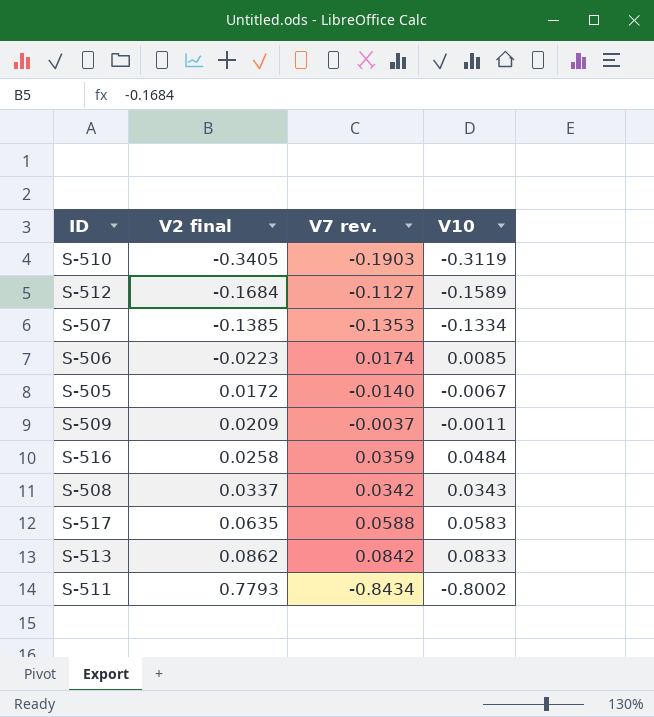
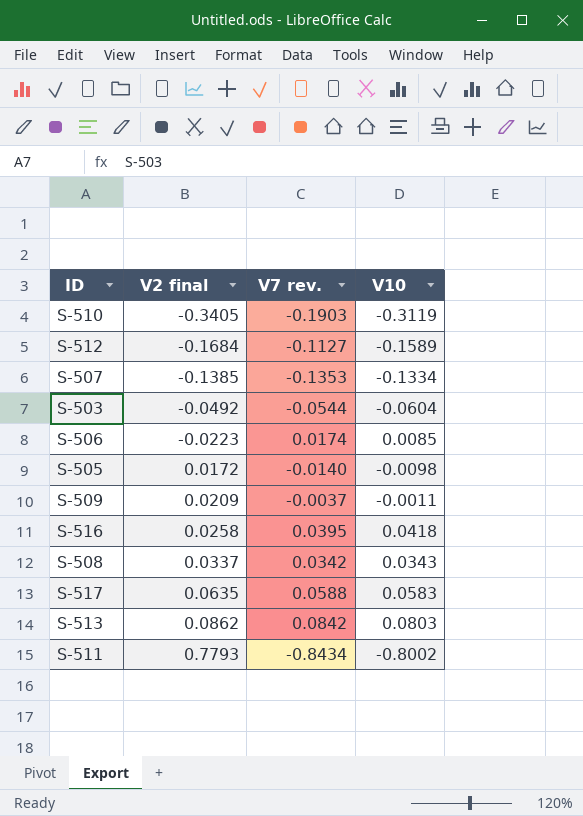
row S-503: none -> -0.0492 | -0.0544 | -0.0604
S-505 | V10: -0.0067 -> -0.0098
S-516 | V7 rev.: 0.0359 -> 0.0395
S-516 | V10: 0.0484 -> 0.0418
S-513 | V10: 0.0833 -> 0.0803

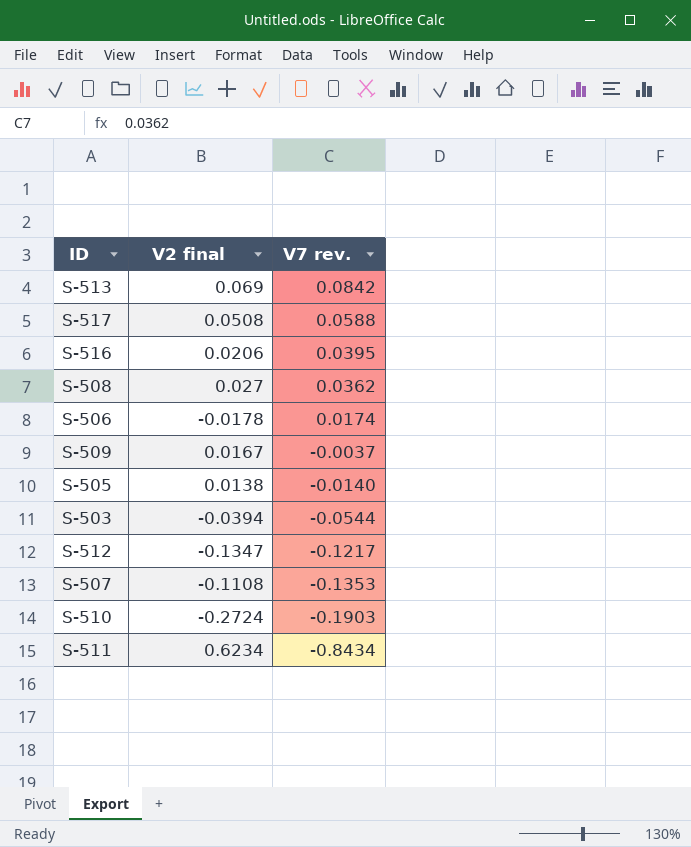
row order: V2 final ascending -> V7 rev. descending
column V10 | position: 4 -> none
S-513 | V2 final: 0.0862 -> 0.069
S-517 | V2 final: 0.0635 -> 0.0508
S-516 | V2 final: 0.0258 -> 0.0206
S-508 | V2 final: 0.0337 -> 0.027
S-508 | V7 rev.: 0.0342 -> 0.0362
S-506 | V2 final: -0.0223 -> -0.0178
S-509 | V2 final: 0.0209 -> 0.0167
S-505 | V2 final: 0.0172 -> 0.0138
S-503 | V2 final: -0.0492 -> -0.0394
S-512 | V2 final: -0.1684 -> -0.1347
S-512 | V7 rev.: -0.1127 -> -0.1217
S-507 | V2 final: -0.1385 -> -0.1108
S-510 | V2 final: -0.3405 -> -0.2724
S-511 | V2 final: 0.7793 -> 0.6234

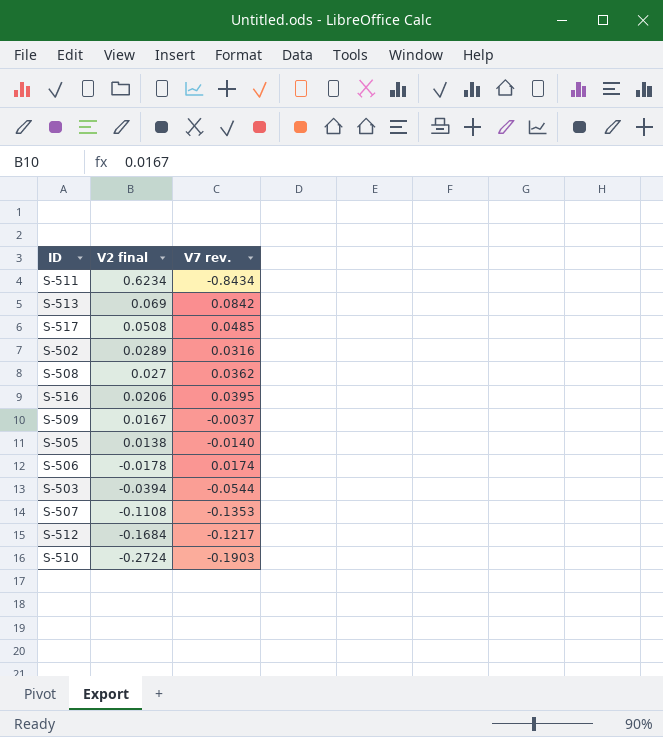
row order: V7 rev. descending -> V2 final descending
S-517 | V7 rev.: 0.0588 -> 0.0485
row S-502: none -> 0.0289 | 0.0316
S-512 | V2 final: -0.1347 -> -0.1684

